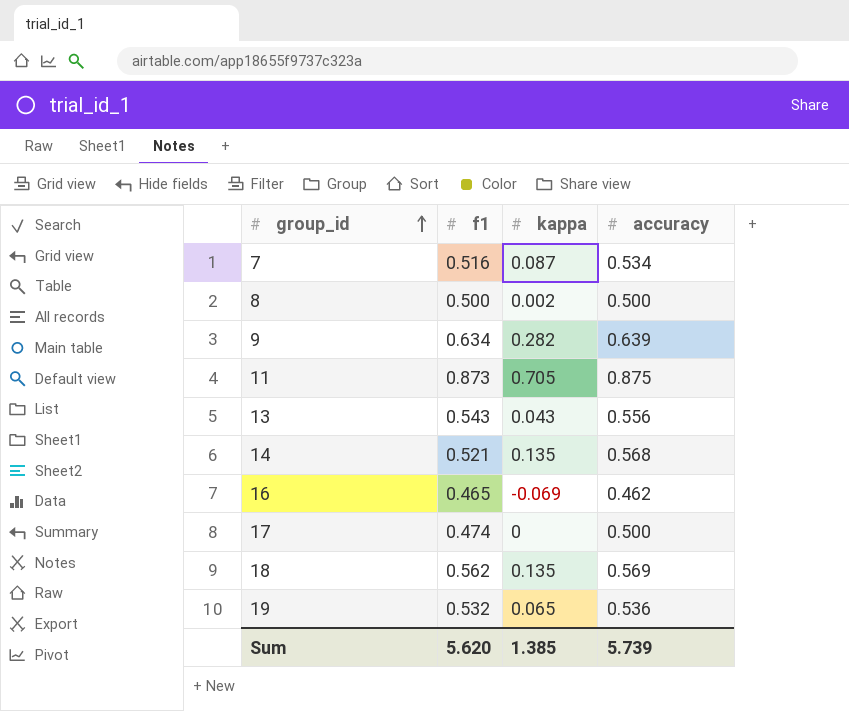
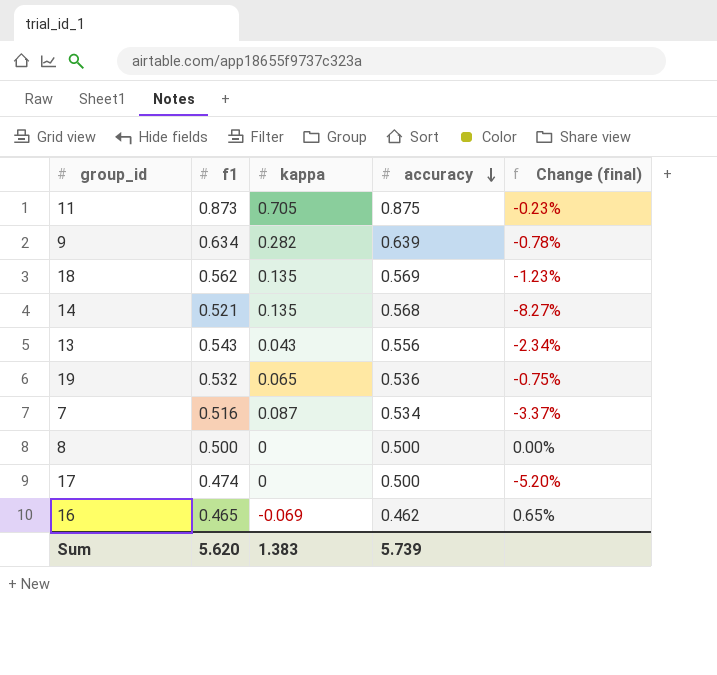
row order: group_id ascending -> accuracy descending
column Change (final) | formula: none -> ([f1] - [accuracy]) / [accuracy]
8 | kappa: 0.002 -> 0
Sum | kappa: 1.385 -> 1.383

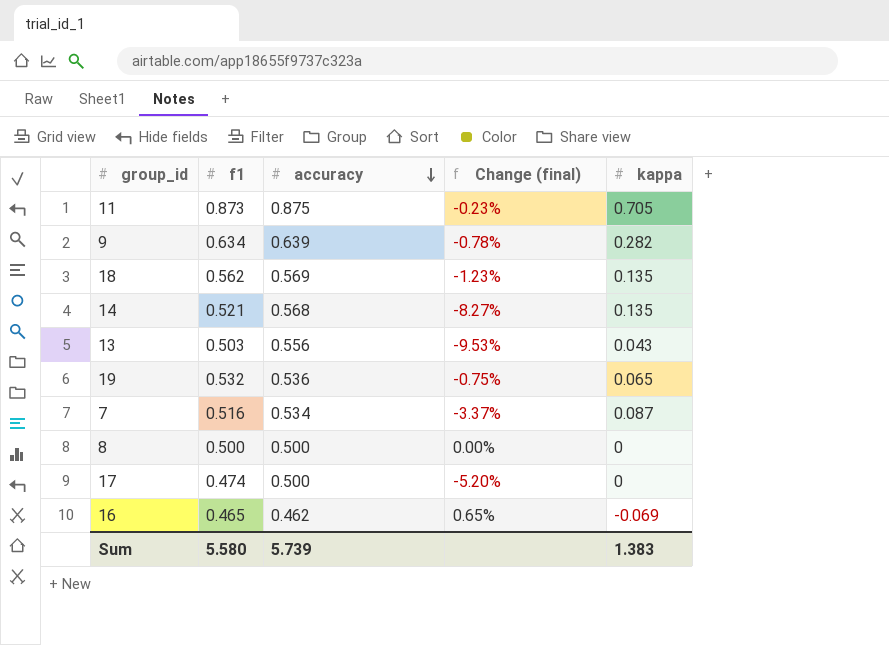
column kappa | position: 3 -> 5
13 | f1: 0.543 -> 0.503
13 | Change (final): -2.34% -> -9.53%
Sum | f1: 5.620 -> 5.580

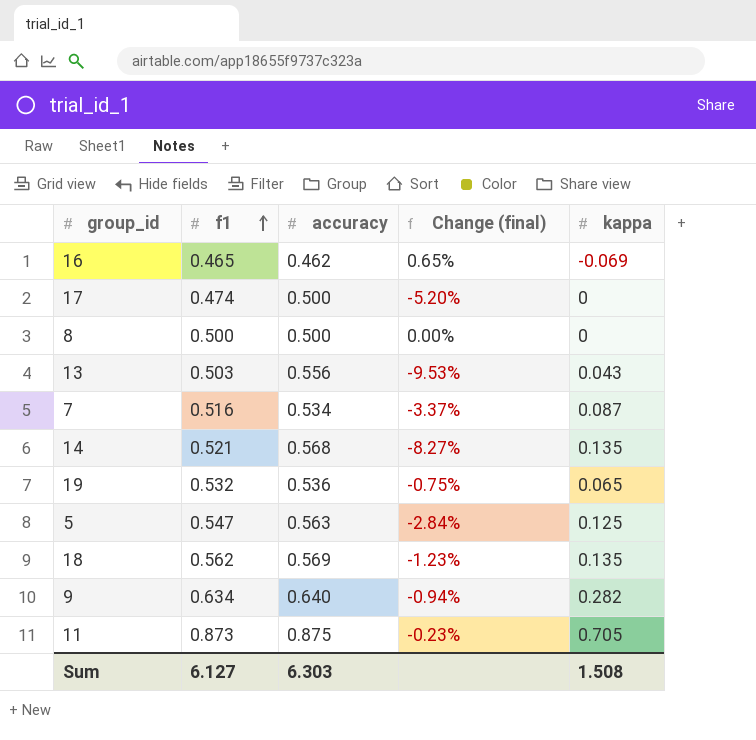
row order: accuracy descending -> f1 ascending
row 5: none -> 0.547 | 0.563 | -2.84% | 0.125
9 | accuracy: 0.639 -> 0.640
9 | Change (final): -0.78% -> -0.94%
Sum | f1: 5.580 -> 6.127
Sum | accuracy: 5.739 -> 6.303
Sum | kappa: 1.383 -> 1.508

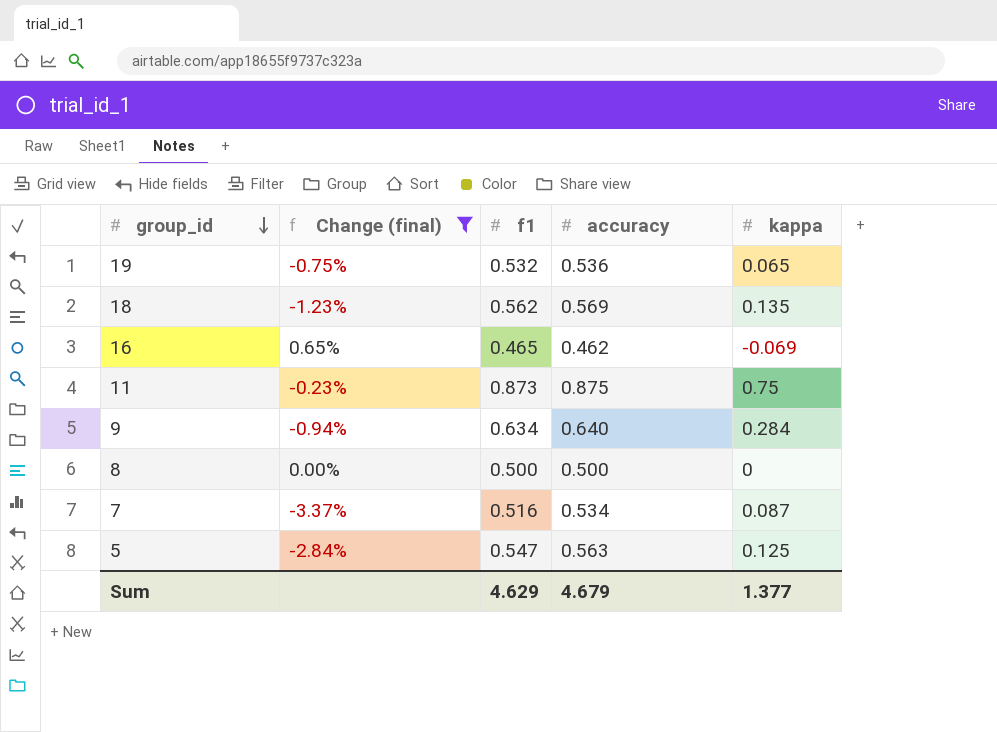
filter: none -> Change (final) >= -3.37%
row order: f1 ascending -> group_id descending
column Change (final) | position: 4 -> 2
11 | kappa: 0.705 -> 0.75
9 | kappa: 0.282 -> 0.284
Sum | f1: 6.127 -> 4.629
Sum | accuracy: 6.303 -> 4.679
Sum | kappa: 1.508 -> 1.377

